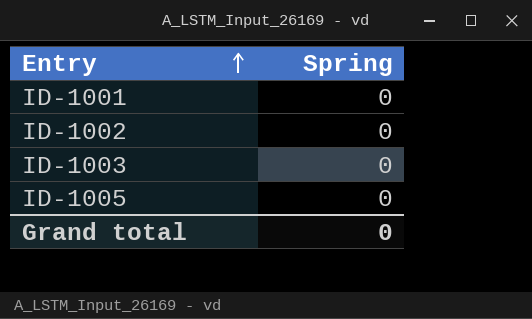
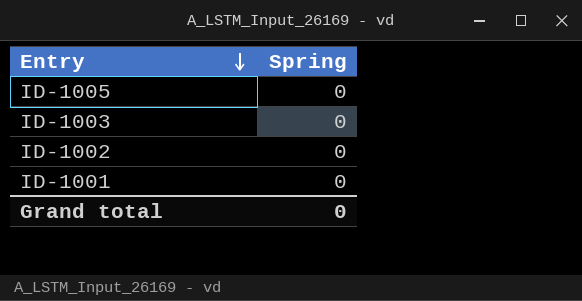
row order: Entry ascending -> Entry descending

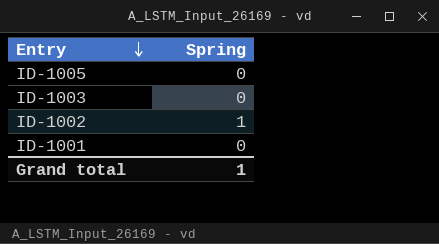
ID-1002 | Spring: 0 -> 1
Grand total | Spring: 0 -> 1

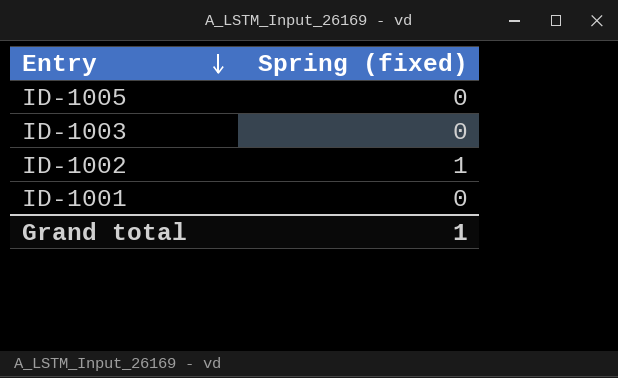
column name: Spring -> Spring (fixed)

